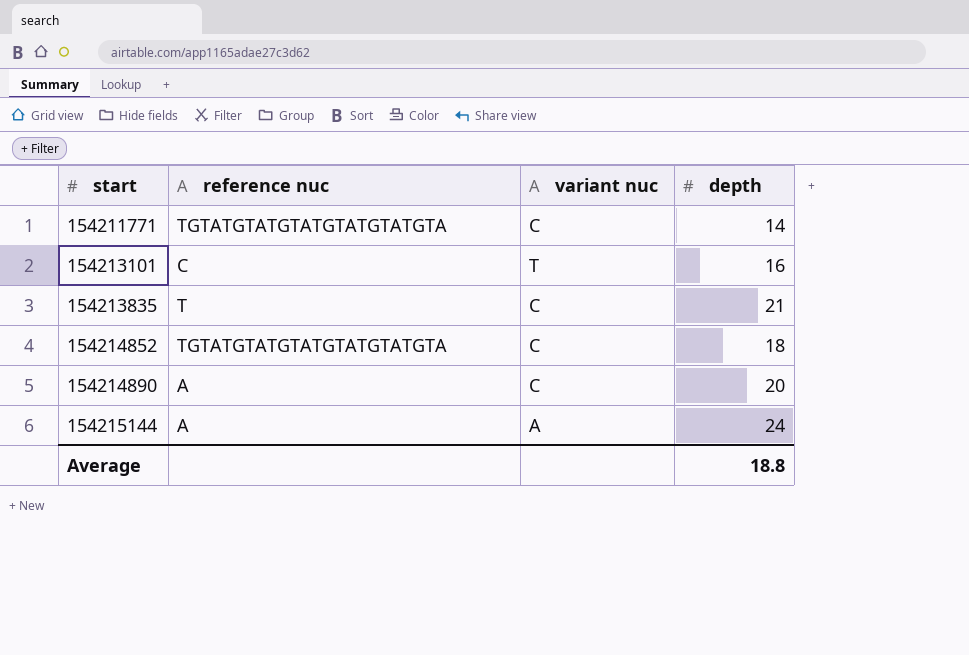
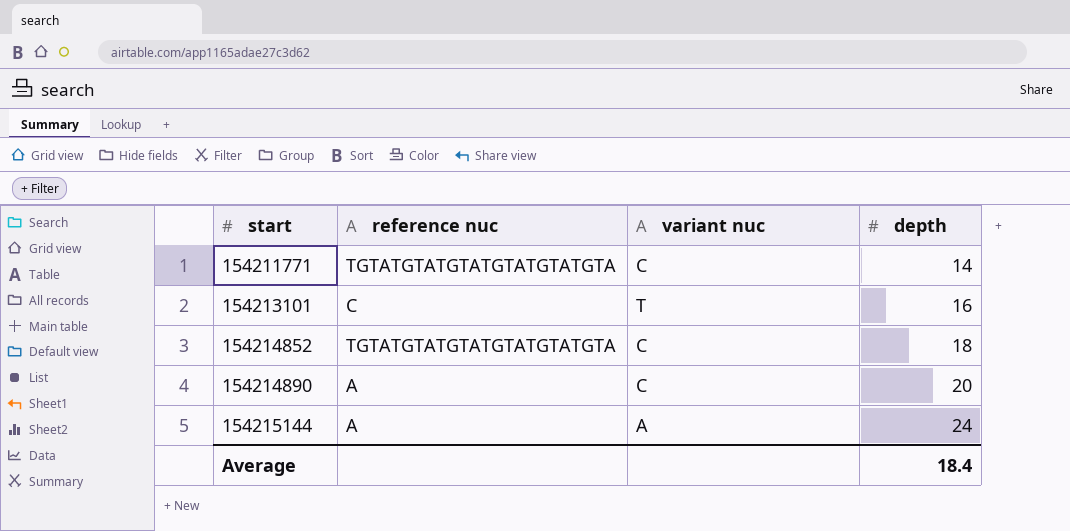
row 154213835: T | C | 21 -> none
Average | depth: 18.8 -> 18.4

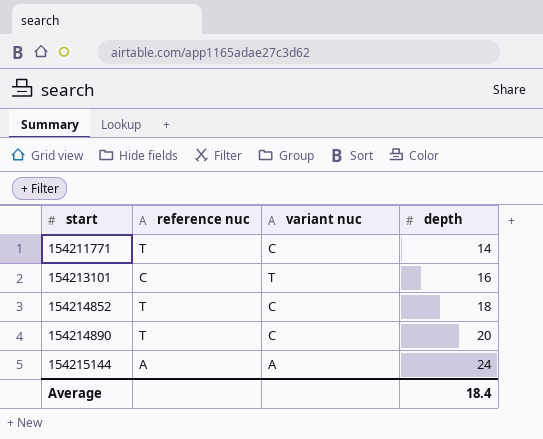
154211771 | reference nuc: TGTATGTATGTATGTATGTATGTA -> T
154214852 | reference nuc: TGTATGTATGTATGTATGTATGTA -> T
154214890 | reference nuc: A -> T

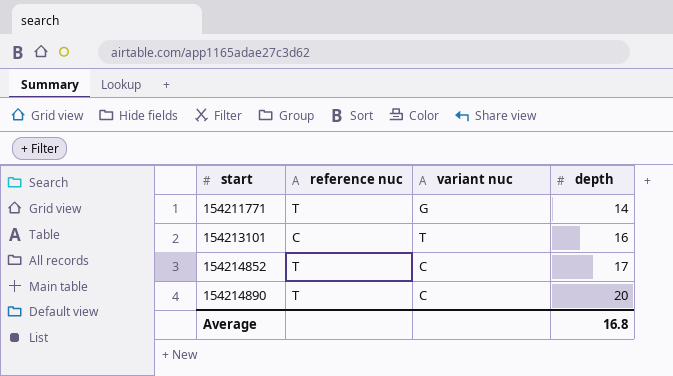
row 154215144: A | A | 24 -> none
154211771 | variant nuc: C -> G
154214852 | depth: 18 -> 17
Average | depth: 18.4 -> 16.8

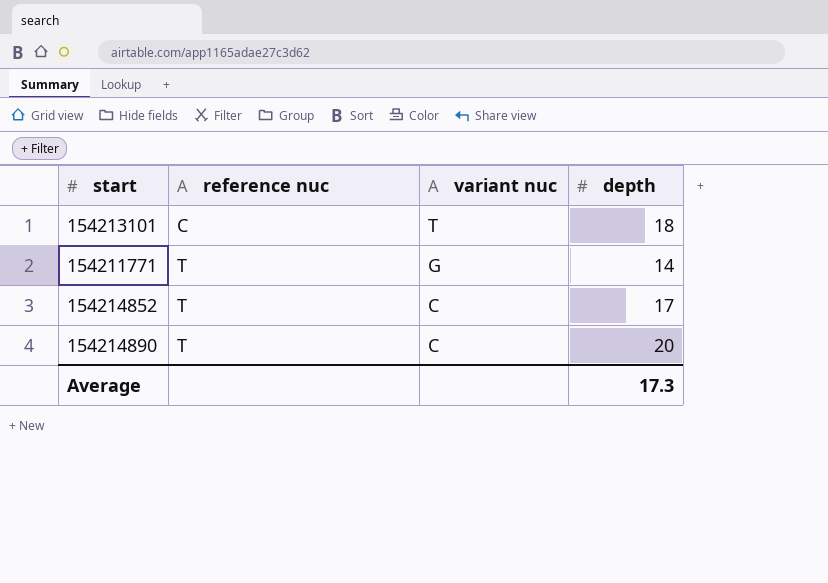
row order: start ascending -> reference nuc ascending
154213101 | depth: 16 -> 18
Average | depth: 16.8 -> 17.3

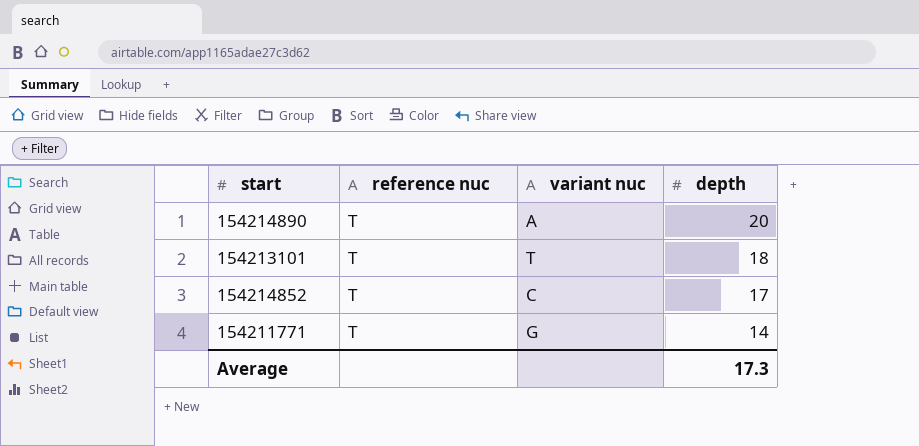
row order: reference nuc ascending -> depth descending
154214890 | variant nuc: C -> A
154213101 | reference nuc: C -> T

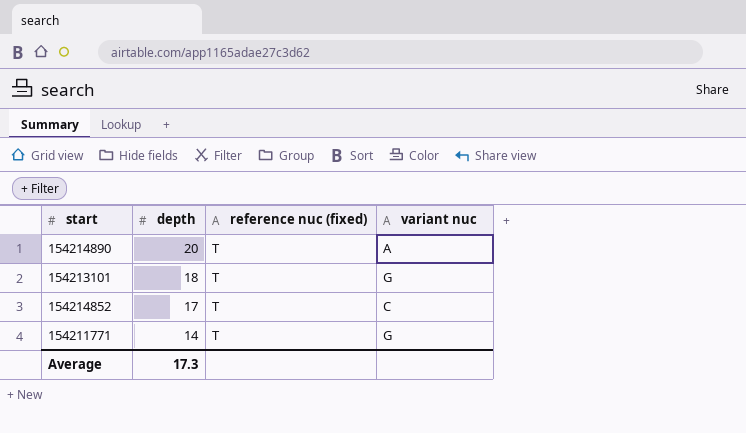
column depth | position: 4 -> 2
column name: reference nuc -> reference nuc (fixed)
154213101 | variant nuc: T -> G

